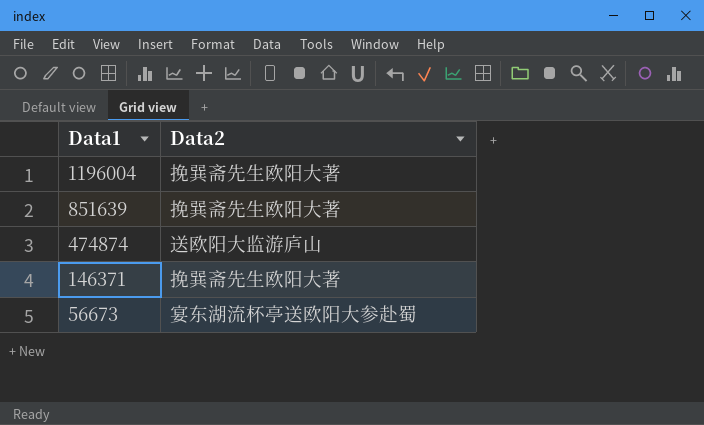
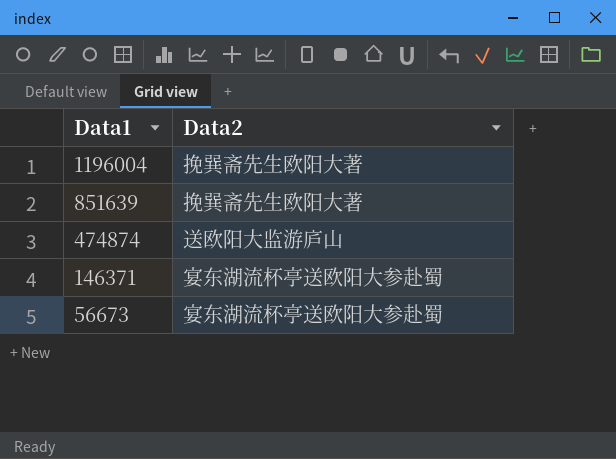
146371 | Data2: 挽巽斋先生欧阳大著 -> 宴东湖流杯亭送欧阳大参赴蜀

